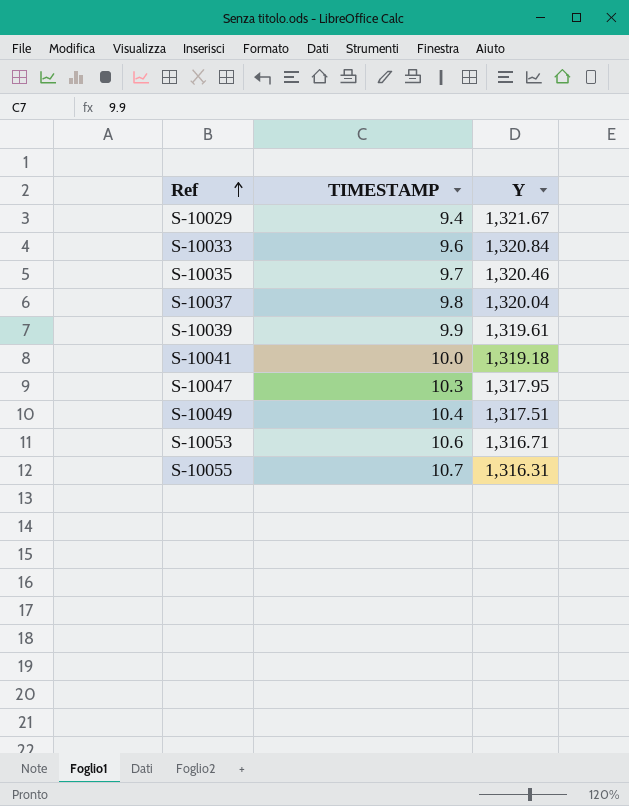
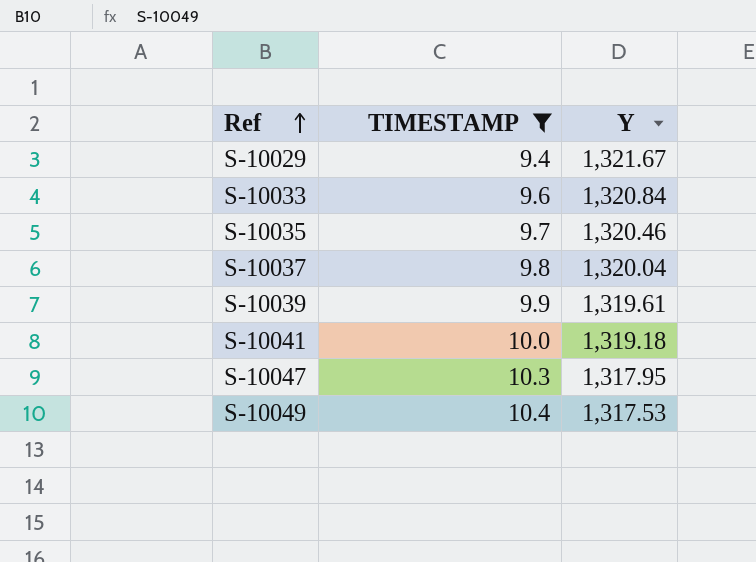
filter: none -> TIMESTAMP <= 10.4
S-10049 | Y: 1,317.51 -> 1,317.53

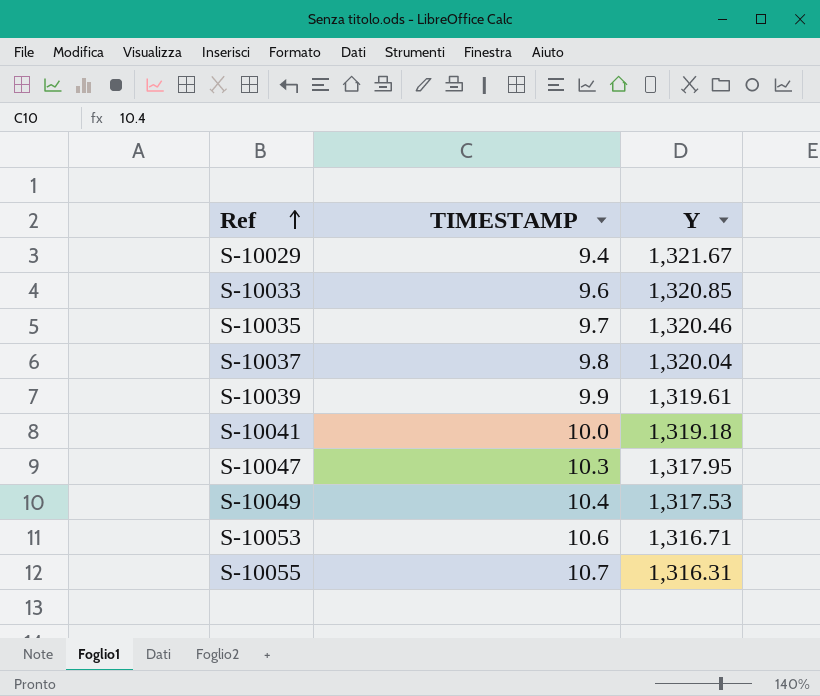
filter: TIMESTAMP <= 10.4 -> none
S-10033 | Y: 1,320.84 -> 1,320.85

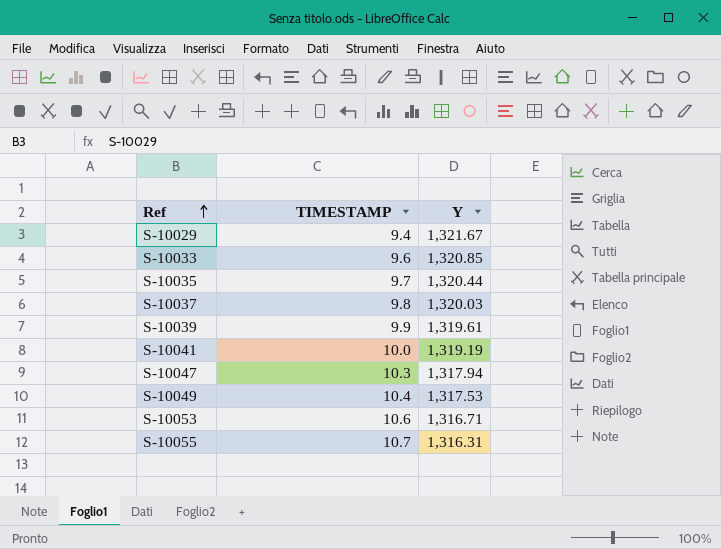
S-10035 | Y: 1,320.46 -> 1,320.44
S-10037 | Y: 1,320.04 -> 1,320.03
S-10041 | Y: 1,319.18 -> 1,319.19
S-10047 | Y: 1,317.95 -> 1,317.94

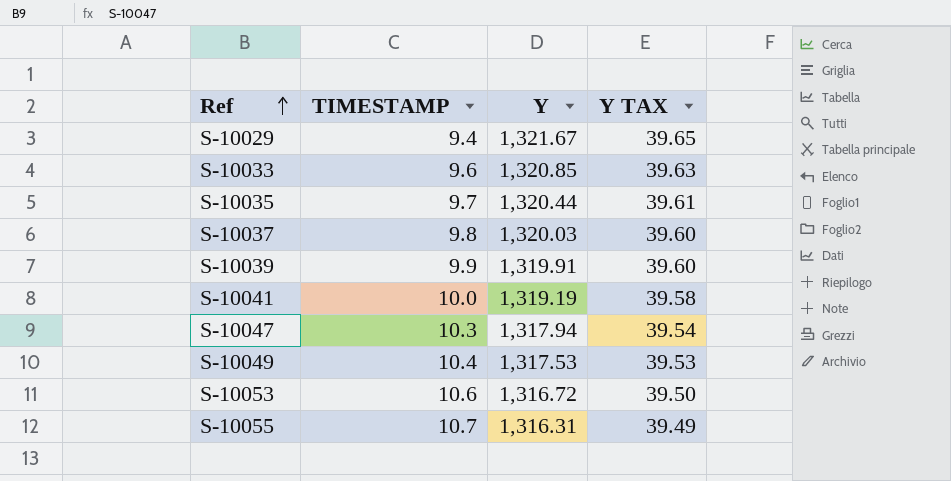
column Y TAX | formula: none -> [Y] * 0.03
S-10039 | Y: 1,319.61 -> 1,319.91
S-10053 | Y: 1,316.71 -> 1,316.72

